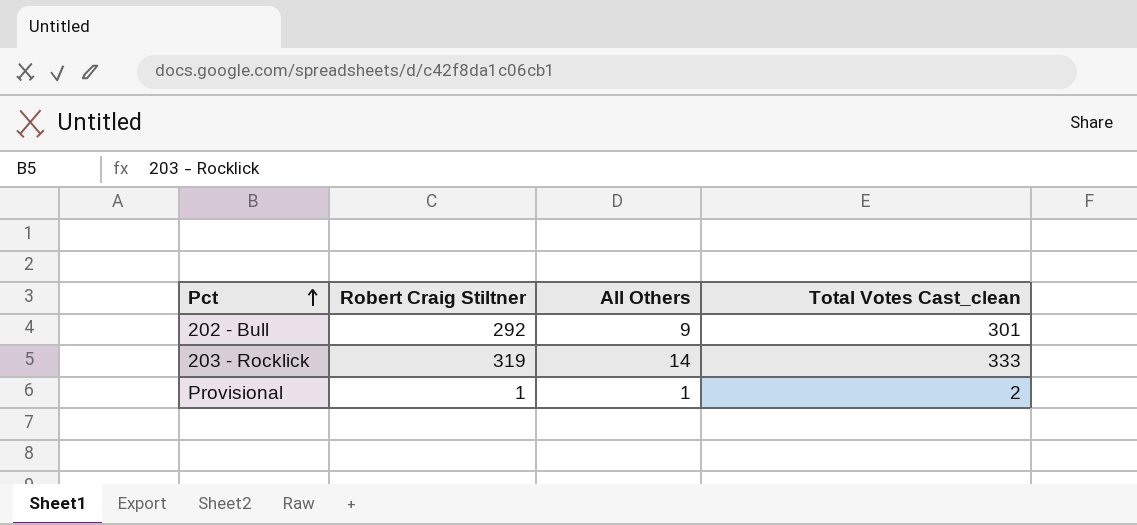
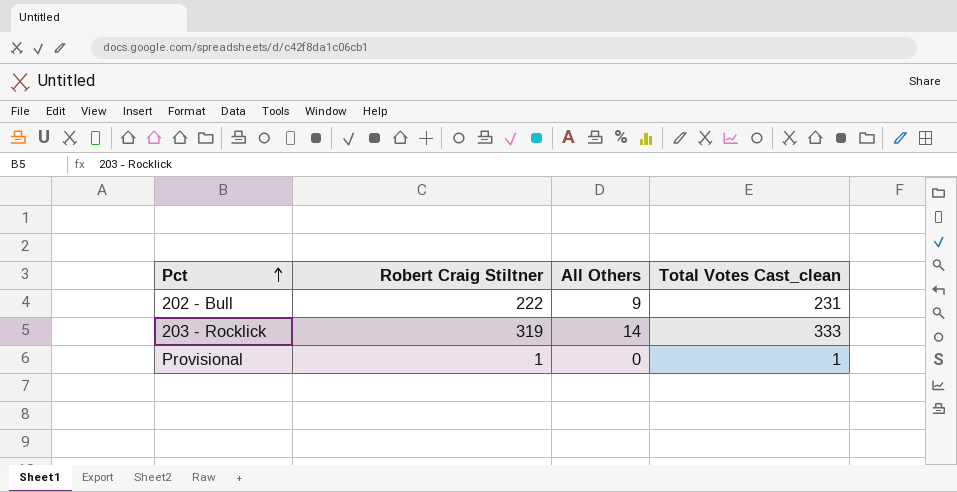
202 - Bull | Robert Craig Stiltner: 292 -> 222
202 - Bull | Total Votes Cast_clean: 301 -> 231
Provisional | All Others: 1 -> 0
Provisional | Total Votes Cast_clean: 2 -> 1

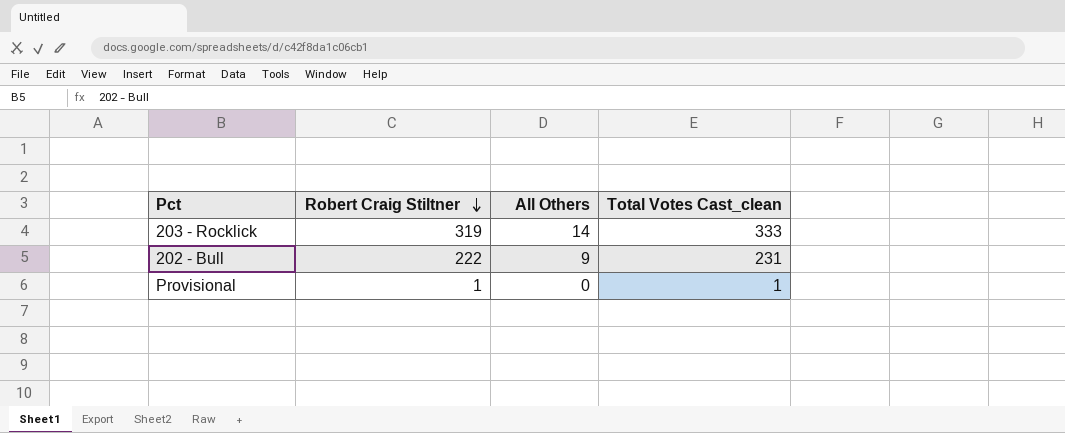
row order: Pct ascending -> Robert Craig Stiltner descending

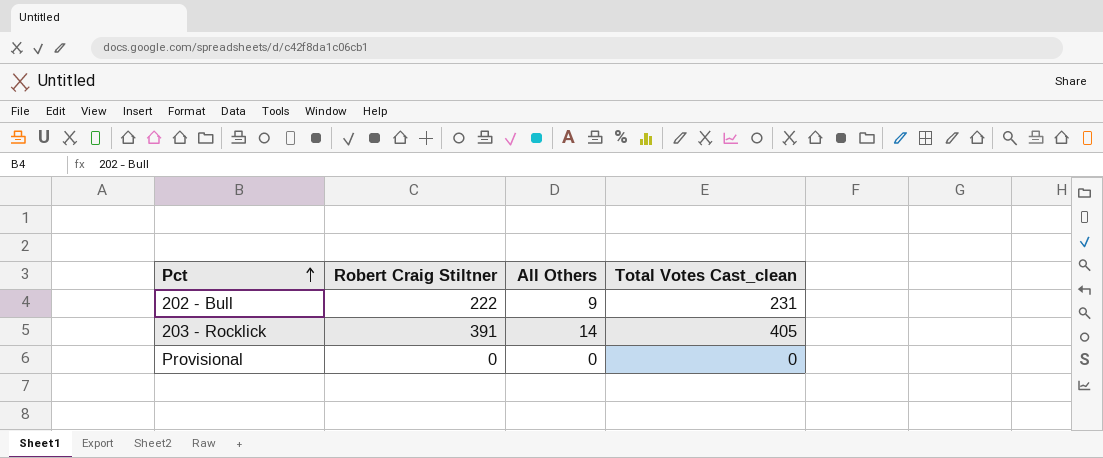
row order: Robert Craig Stiltner descending -> Pct ascending
203 - Rocklick | Robert Craig Stiltner: 319 -> 391
203 - Rocklick | Total Votes Cast_clean: 333 -> 405
Provisional | Robert Craig Stiltner: 1 -> 0
Provisional | Total Votes Cast_clean: 1 -> 0

